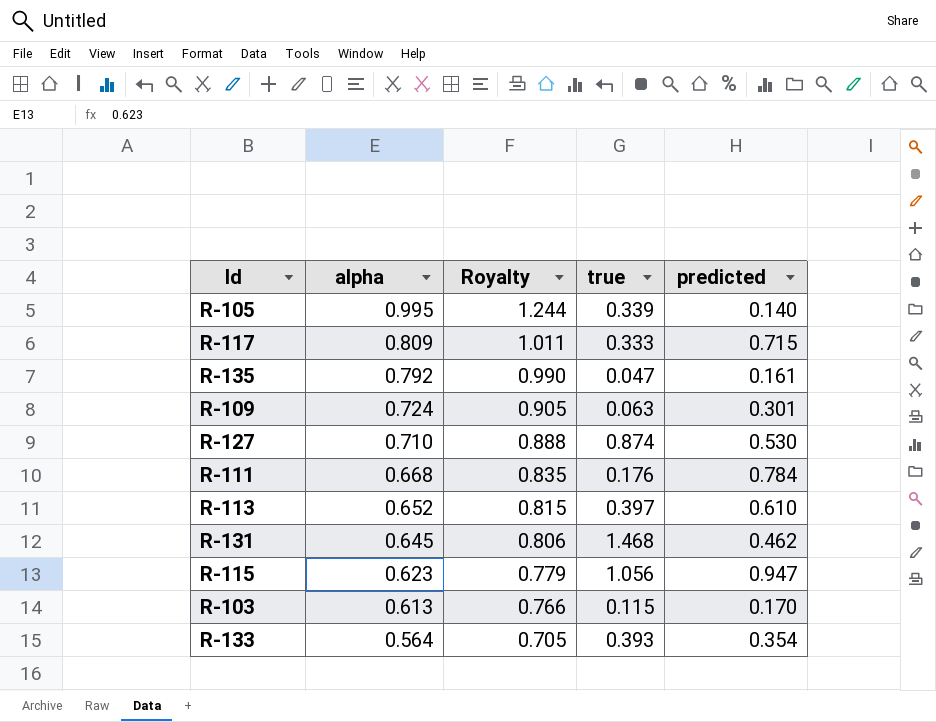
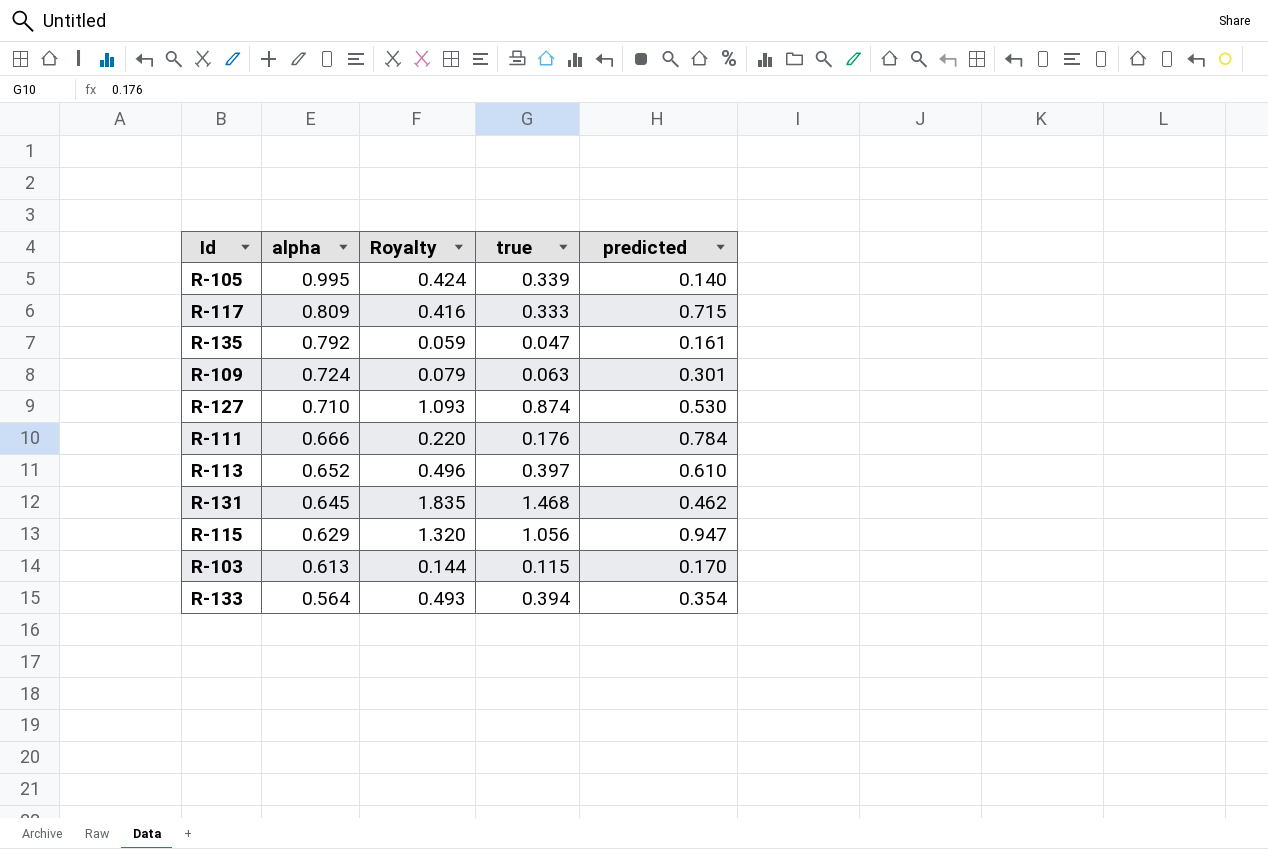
column Royalty | formula: [alpha] * 1.25 -> [true] * 1.25
R-111 | alpha: 0.668 -> 0.666
R-115 | alpha: 0.623 -> 0.629
R-133 | true: 0.393 -> 0.394

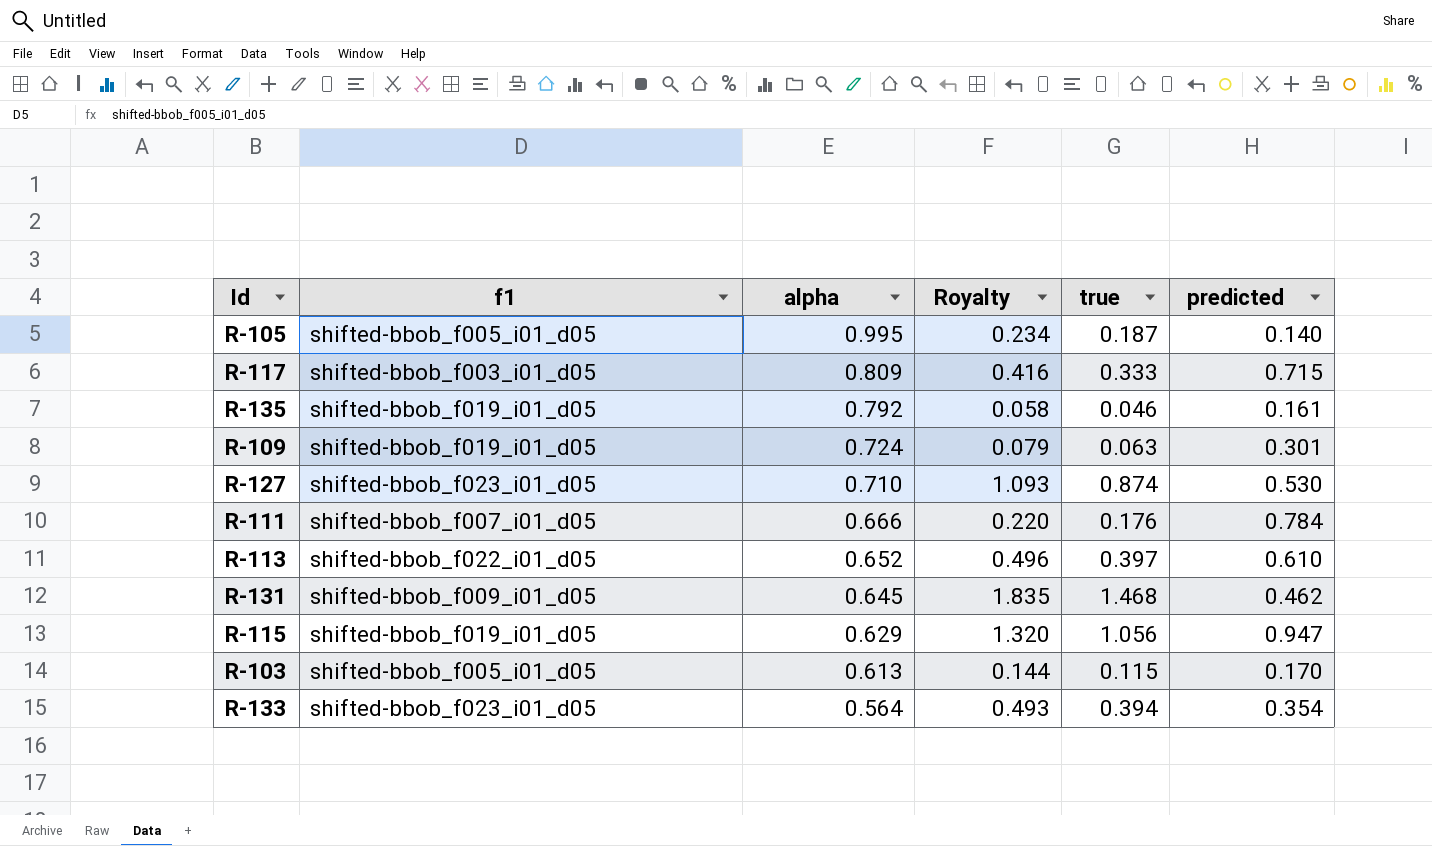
column f1 | position: none -> 2
R-105 | Royalty: 0.424 -> 0.234
R-105 | true: 0.339 -> 0.187
R-135 | Royalty: 0.059 -> 0.058
R-135 | true: 0.047 -> 0.046

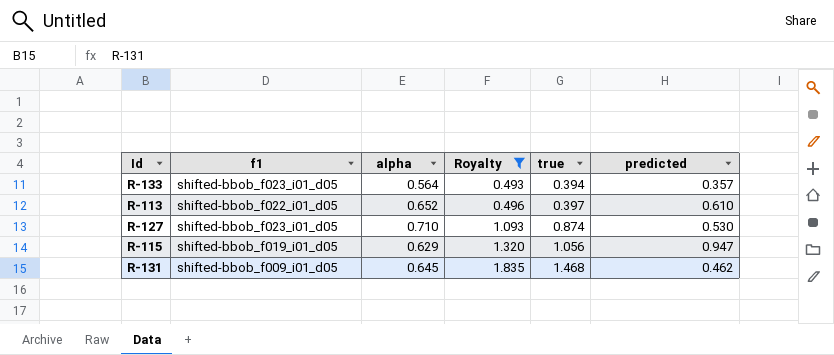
filter: none -> Royalty >= 0.493
row order: alpha descending -> Royalty ascending
R-133 | predicted: 0.354 -> 0.357

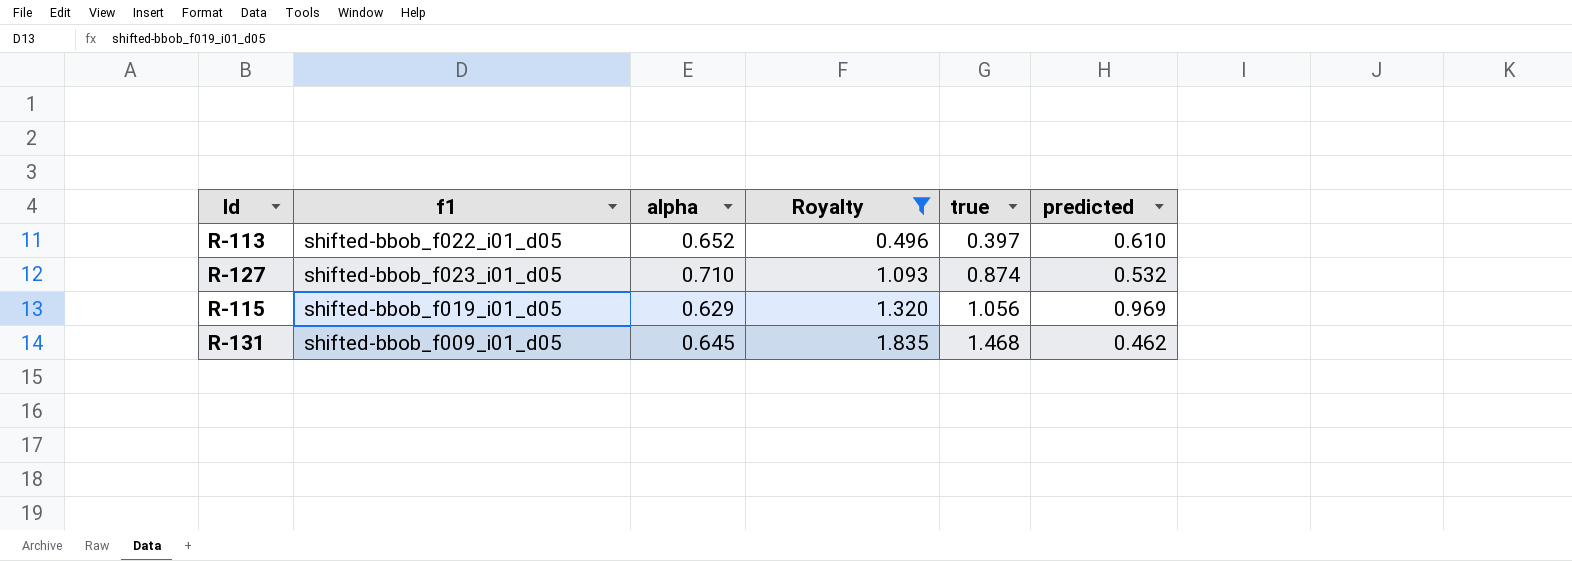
row R-133: shifted-bbob_f023_i01_d05 | 0.564 | 0.493 | 0.394 | 0.357 -> none
R-127 | predicted: 0.530 -> 0.532
R-115 | predicted: 0.947 -> 0.969

